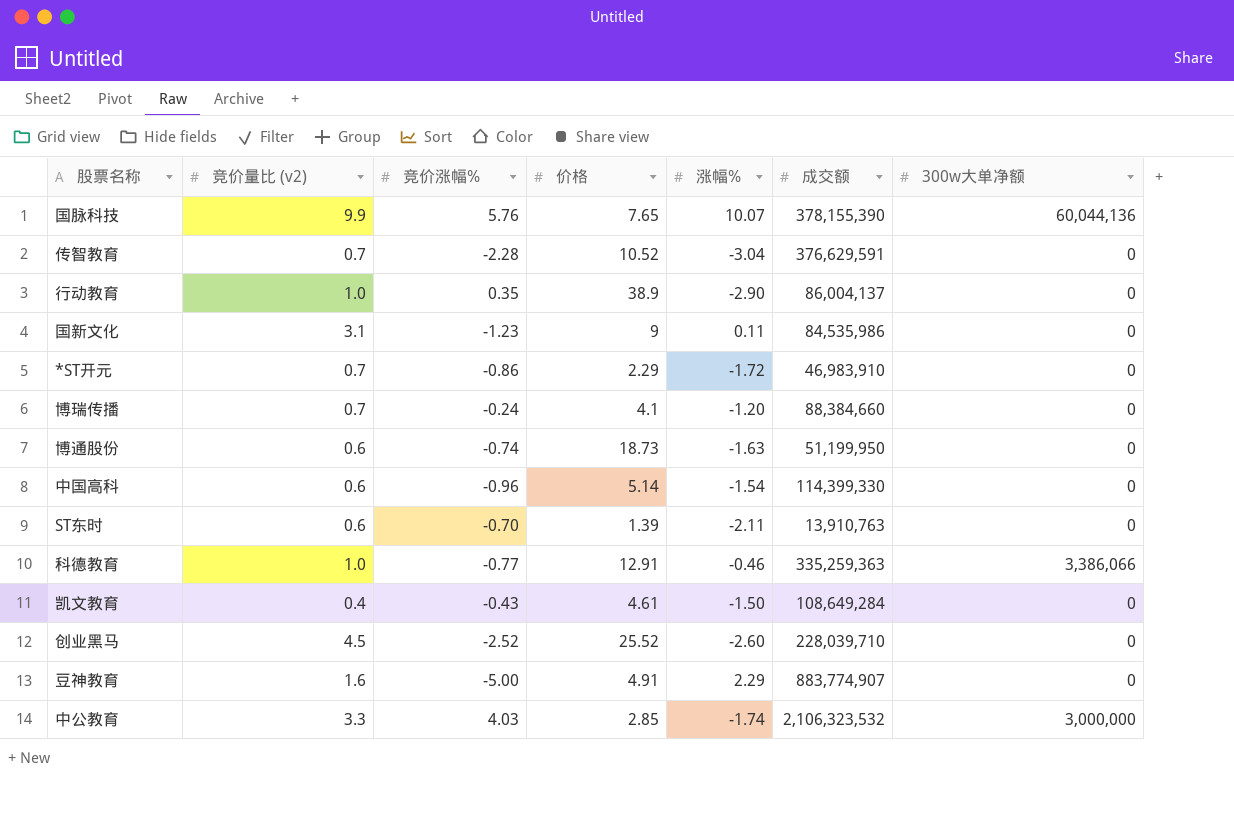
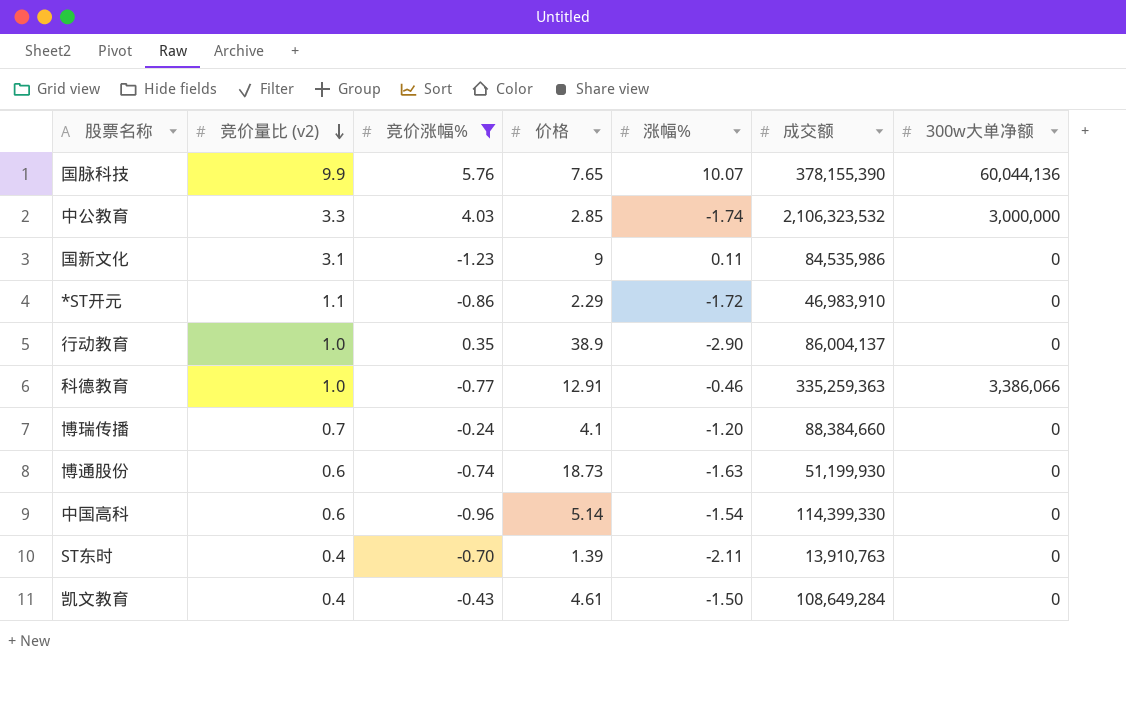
filter: none -> 竞价涨幅% >= -1.23
row order: none -> 竞价量比 (v2) descending
*ST开元 | 竞价量比 (v2): 0.7 -> 1.1
博通股份 | 成交额: 51,199,950 -> 51,199,930
ST东时 | 竞价量比 (v2): 0.6 -> 0.4

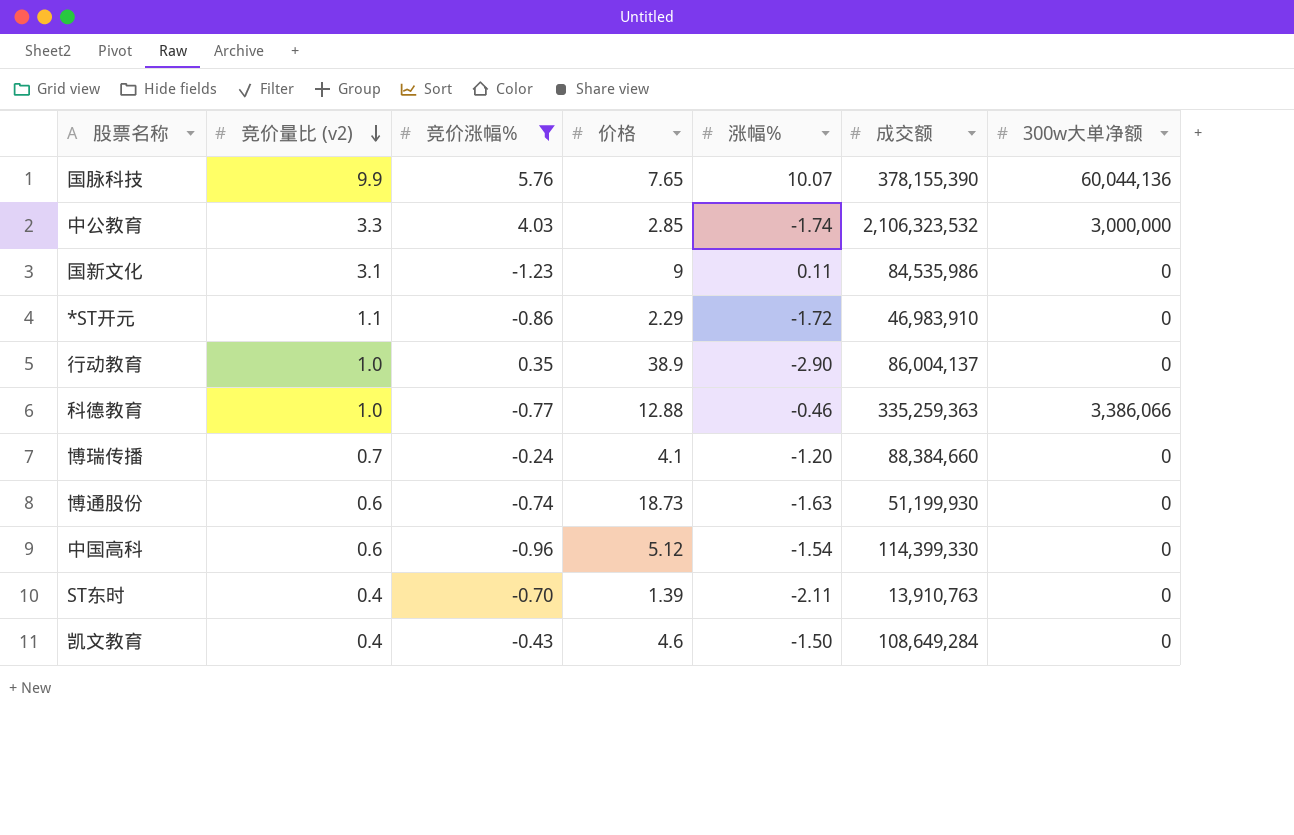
科德教育 | 价格: 12.91 -> 12.88
中国高科 | 价格: 5.14 -> 5.12
凯文教育 | 价格: 4.61 -> 4.6

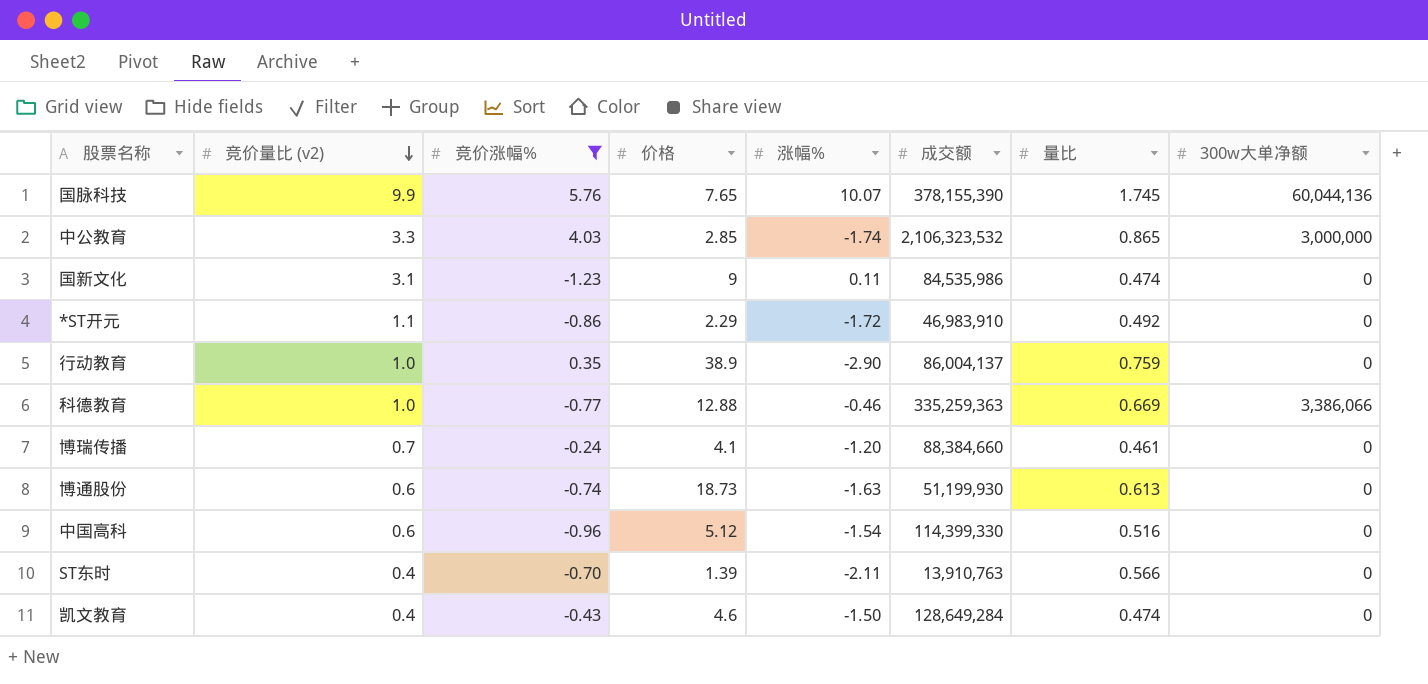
column 量比 | position: none -> 7
凯文教育 | 成交额: 108,649,284 -> 128,649,284

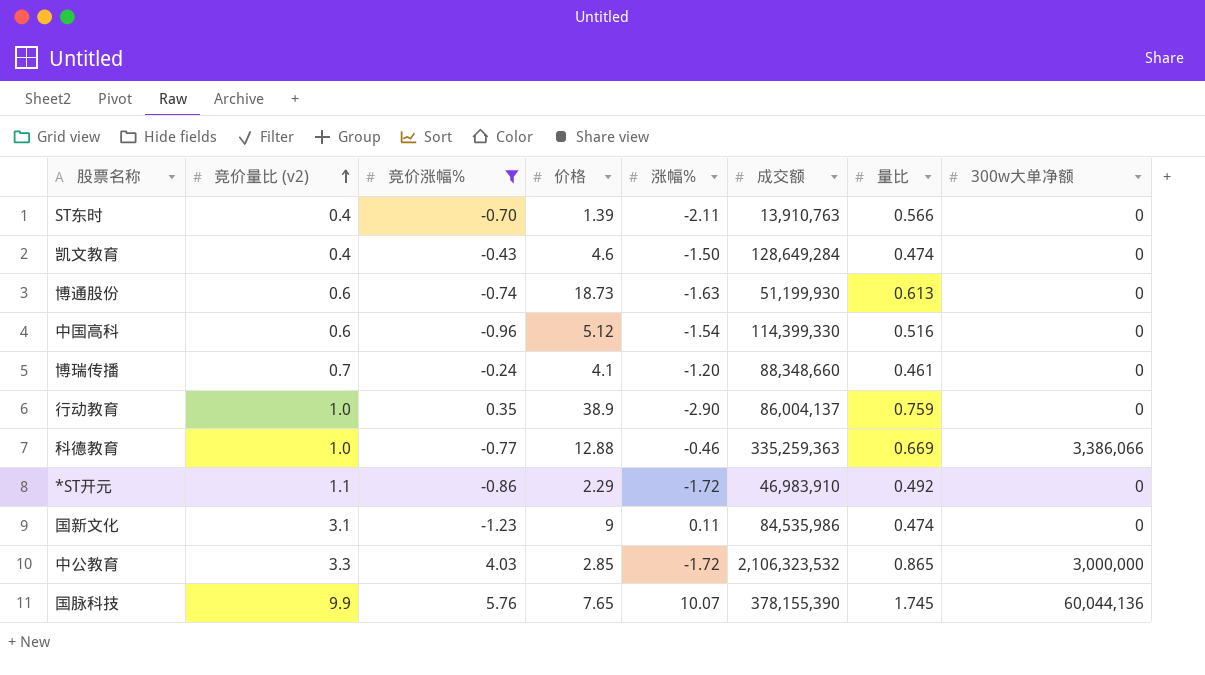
row order: 竞价量比 (v2) descending -> 竞价量比 (v2) ascending
博瑞传播 | 成交额: 88,384,660 -> 88,348,660
中公教育 | 涨幅%: -1.74 -> -1.72

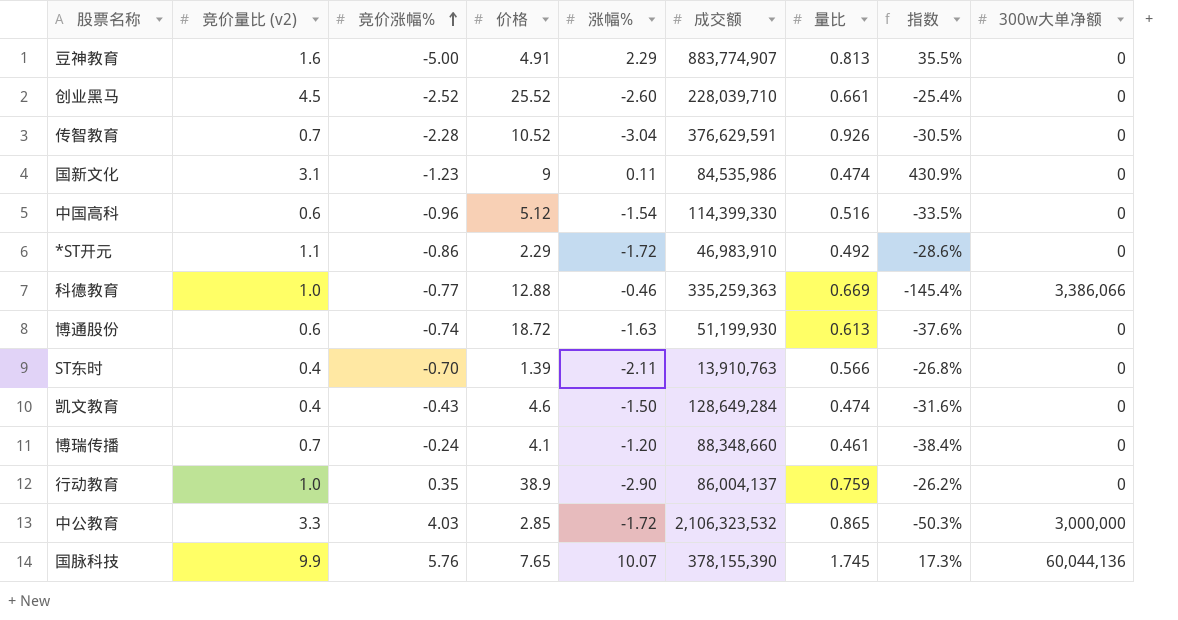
filter: 竞价涨幅% >= -1.23 -> none
row order: 竞价量比 (v2) ascending -> 竞价涨幅% ascending
column 指数 | formula: none -> [量比] / [涨幅%]
博通股份 | 价格: 18.73 -> 18.72

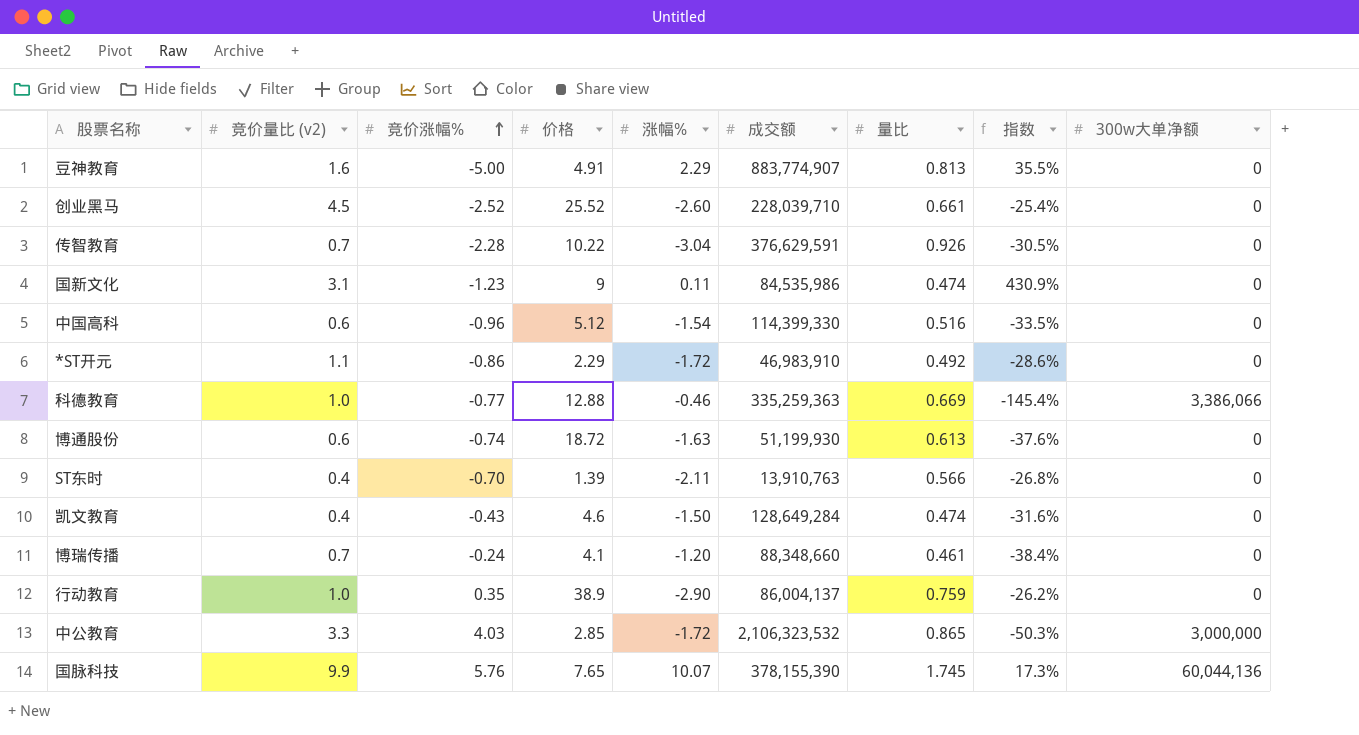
传智教育 | 价格: 10.52 -> 10.22

